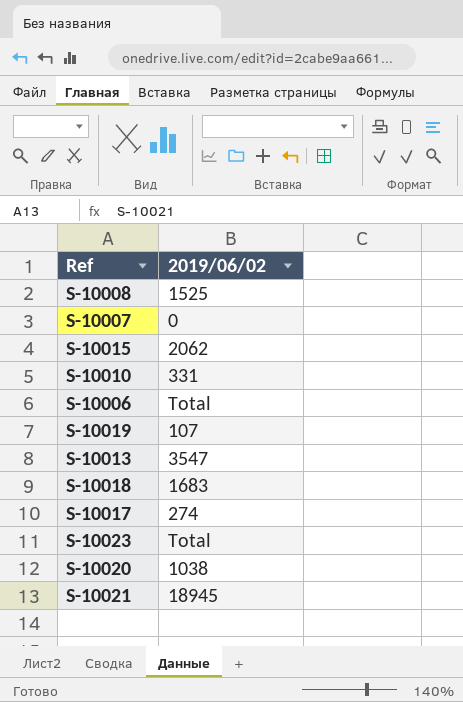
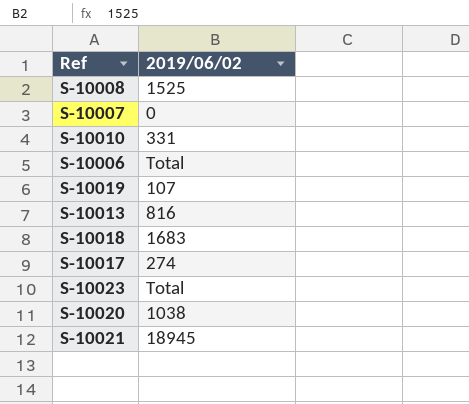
row S-10015: 2062 -> none
S-10013 | 2019/06/02: 3547 -> 816

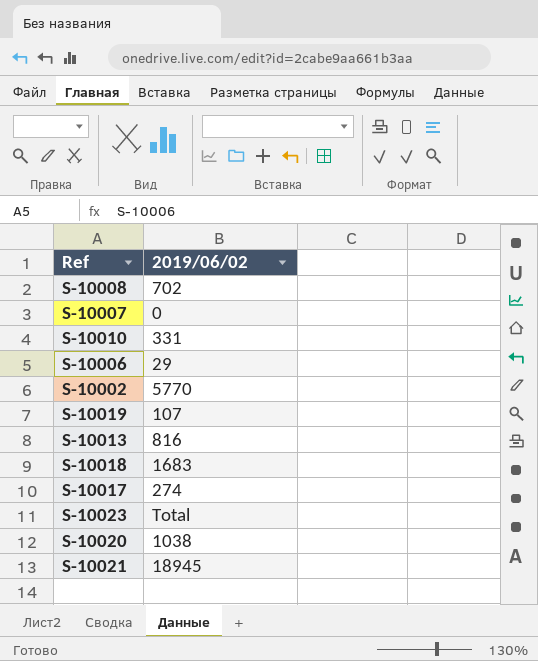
S-10008 | 2019/06/02: 1525 -> 702
S-10006 | 2019/06/02: Total -> 29
row S-10002: none -> 5770

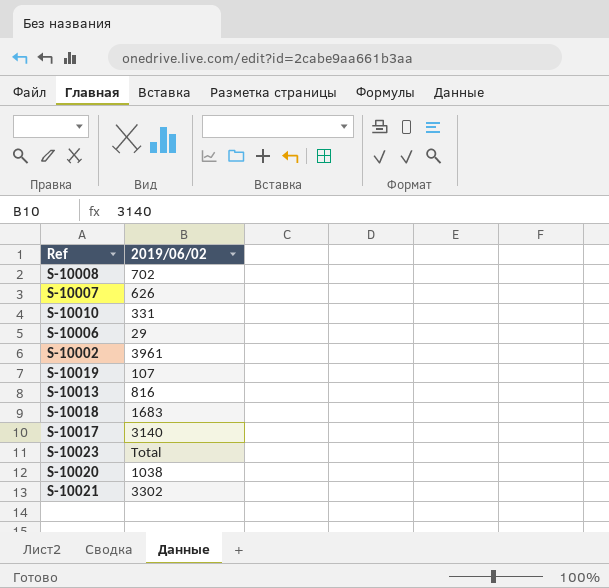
S-10007 | 2019/06/02: 0 -> 626
S-10002 | 2019/06/02: 5770 -> 3961
S-10017 | 2019/06/02: 274 -> 3140
S-10021 | 2019/06/02: 18945 -> 3302

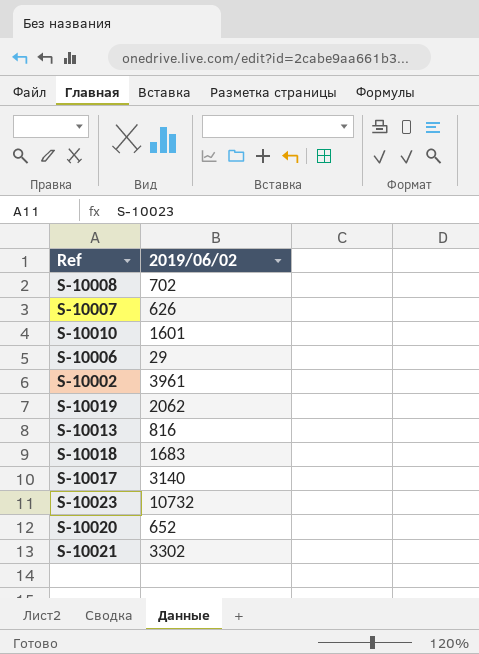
S-10010 | 2019/06/02: 331 -> 1601
S-10019 | 2019/06/02: 107 -> 2062
S-10023 | 2019/06/02: Total -> 10732
S-10020 | 2019/06/02: 1038 -> 652

